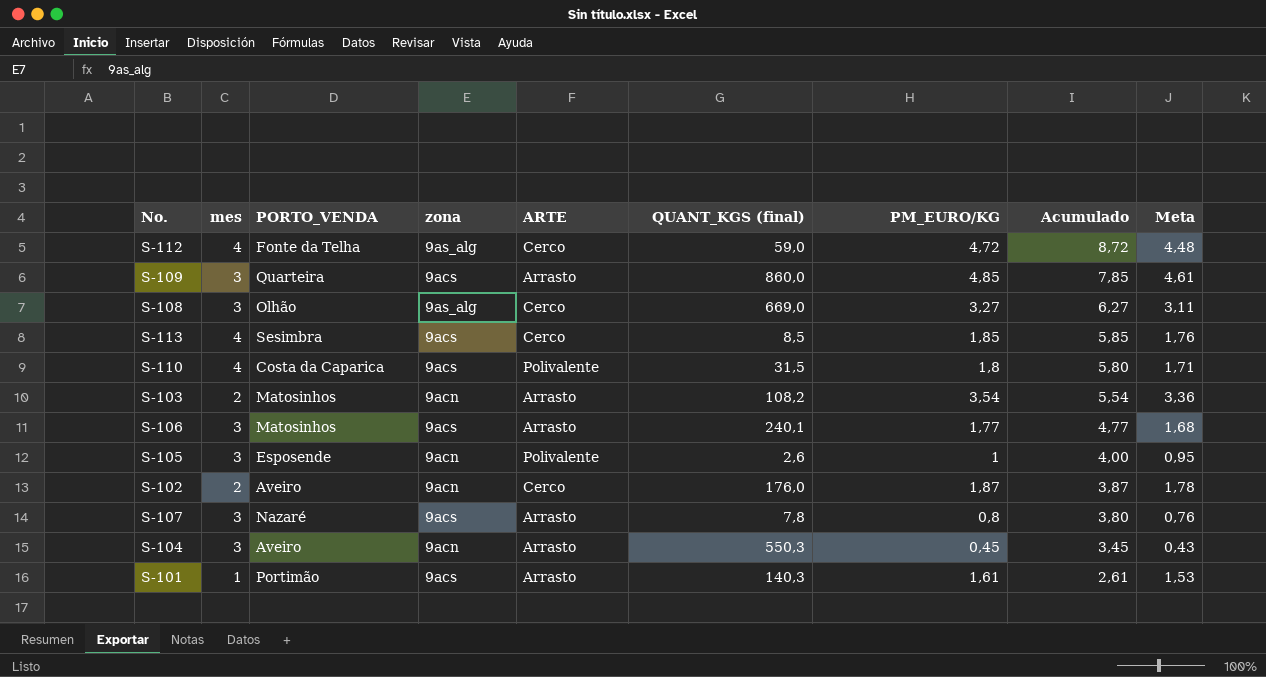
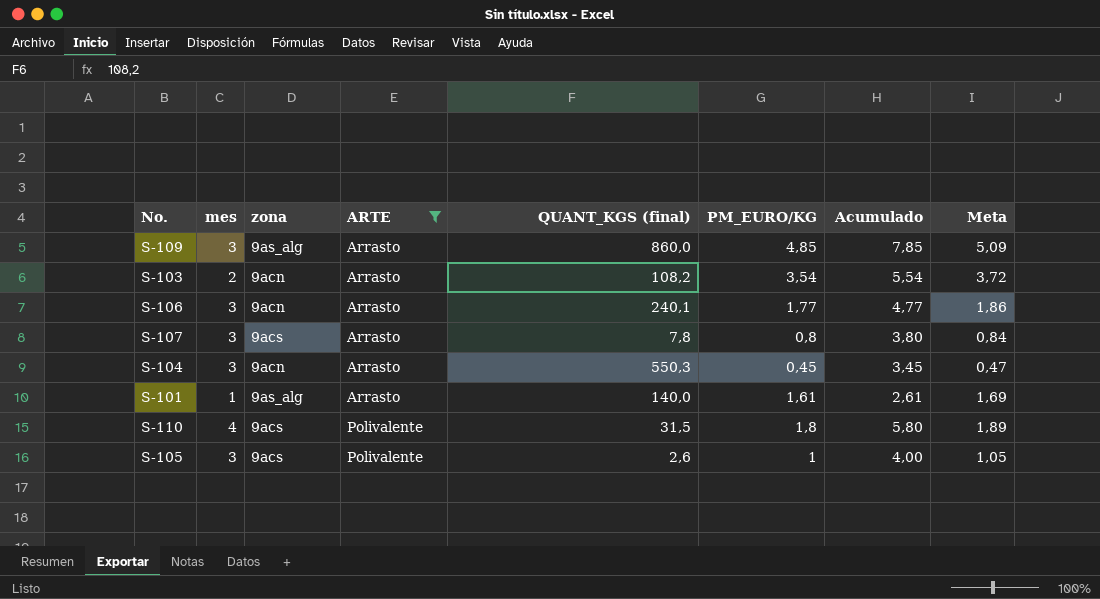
filter: none -> ARTE != Cerco
row order: Acumulado descending -> ARTE ascending
column PORTO_VENDA | position: 3 -> none
column Meta | formula: [PM_EURO/KG] * 0,95 -> [PM_EURO/KG] * 1,05
S-109 | zona: 9acs -> 9as_alg
S-106 | zona: 9acs -> 9acn
S-101 | zona: 9acs -> 9as_alg
S-101 | QUANT_KGS (final): 140,3 -> 140,0
S-105 | zona: 9acn -> 9acs

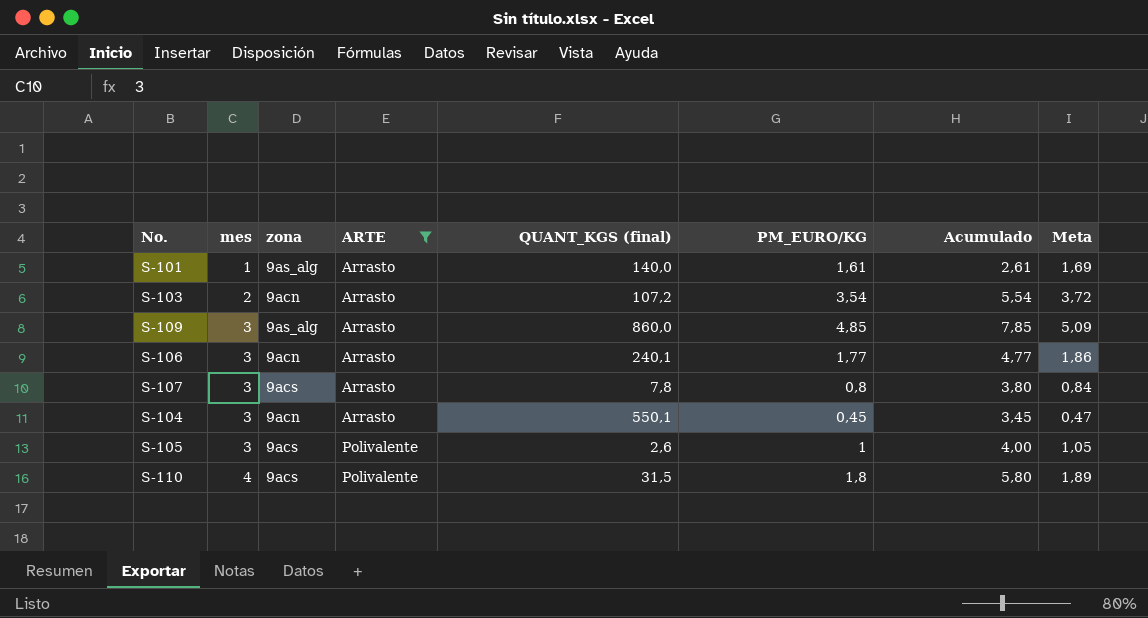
row order: ARTE ascending -> mes ascending
S-103 | QUANT_KGS (final): 108,2 -> 107,2
S-104 | QUANT_KGS (final): 550,3 -> 550,1

